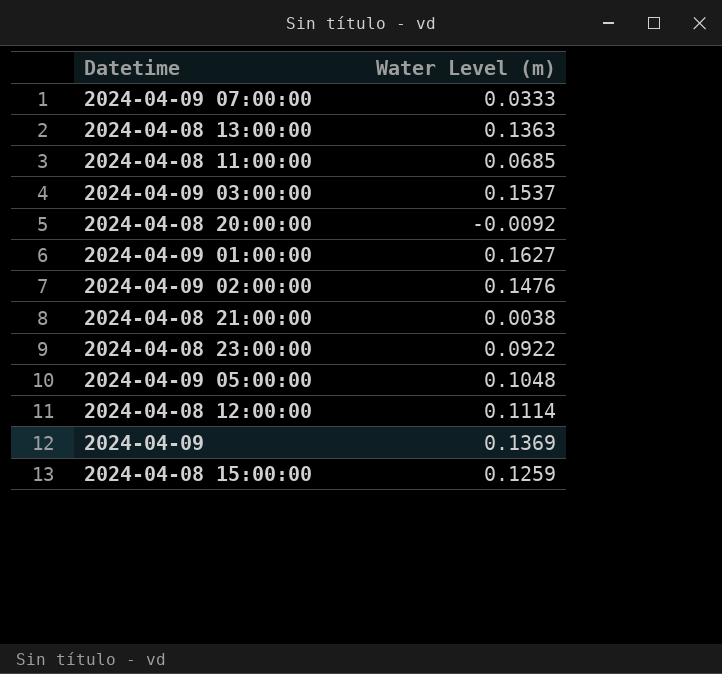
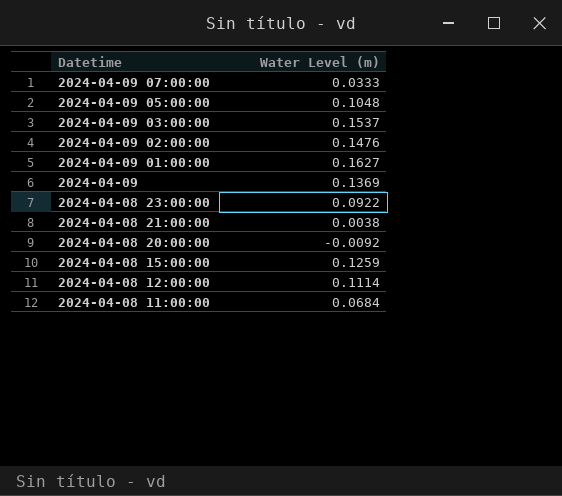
row order: none -> Datetime descending
row 2024-04-08 13:00:00: 0.1363 -> none
2024-04-08 11:00:00 | Water Level (m): 0.0685 -> 0.0684

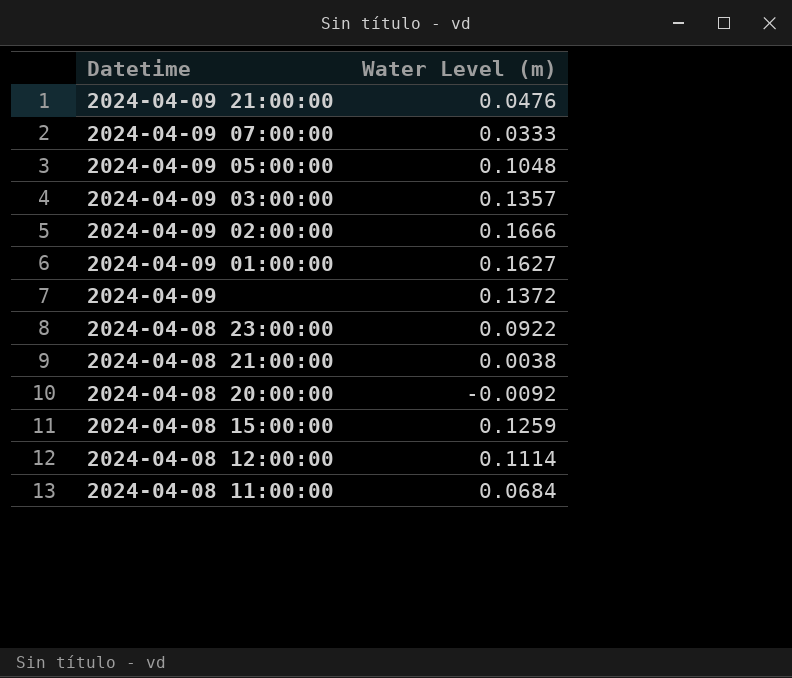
row 2024-04-09 21:00:00: none -> 0.0476
2024-04-09 03:00:00 | Water Level (m): 0.1537 -> 0.1357
2024-04-09 02:00:00 | Water Level (m): 0.1476 -> 0.1666
2024-04-09 | Water Level (m): 0.1369 -> 0.1372

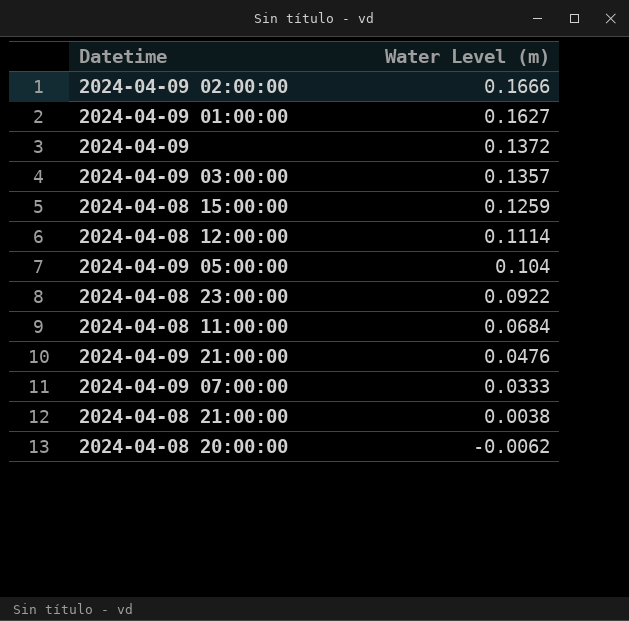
row order: Datetime descending -> Water Level (m) descending
2024-04-09 05:00:00 | Water Level (m): 0.1048 -> 0.104
2024-04-08 20:00:00 | Water Level (m): -0.0092 -> -0.0062

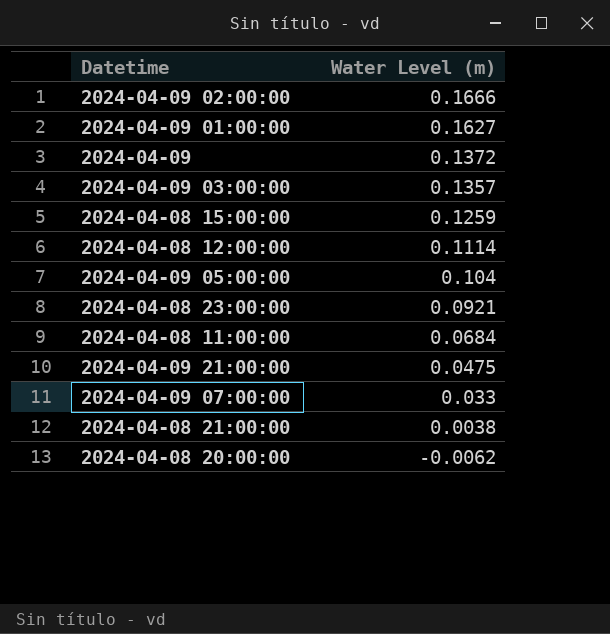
2024-04-08 23:00:00 | Water Level (m): 0.0922 -> 0.0921
2024-04-09 21:00:00 | Water Level (m): 0.0476 -> 0.0475
2024-04-09 07:00:00 | Water Level (m): 0.0333 -> 0.033

